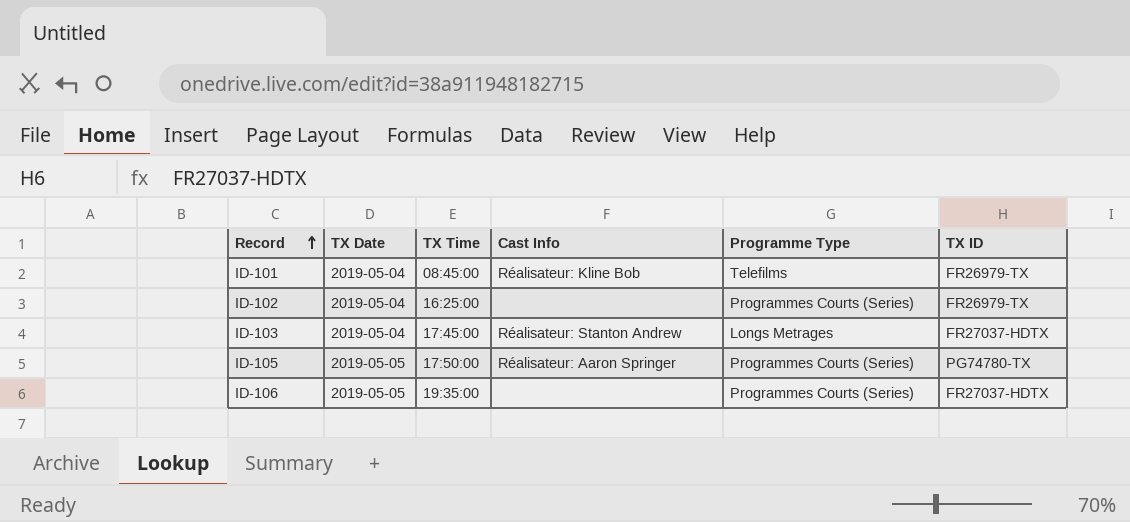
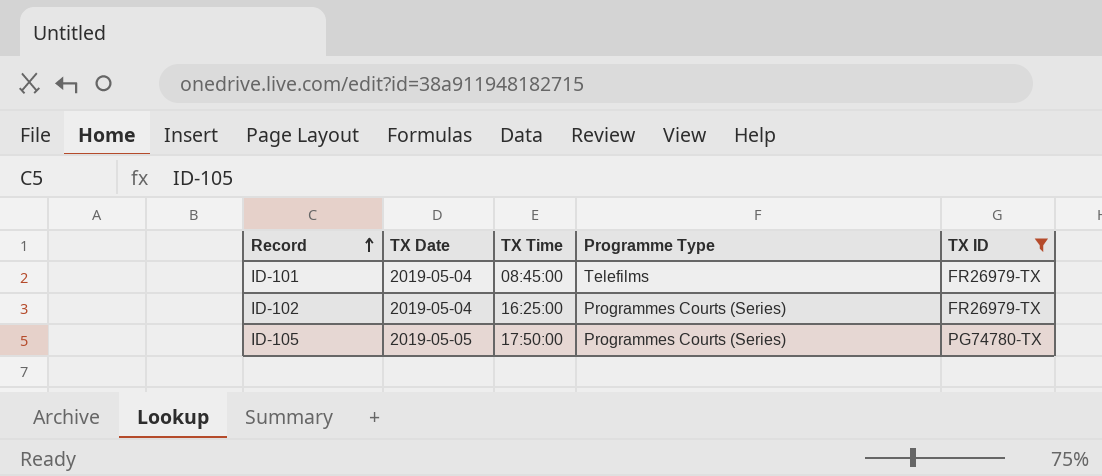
filter: none -> TX ID != FR27037-HDTX
column Cast Info | position: 4 -> none

